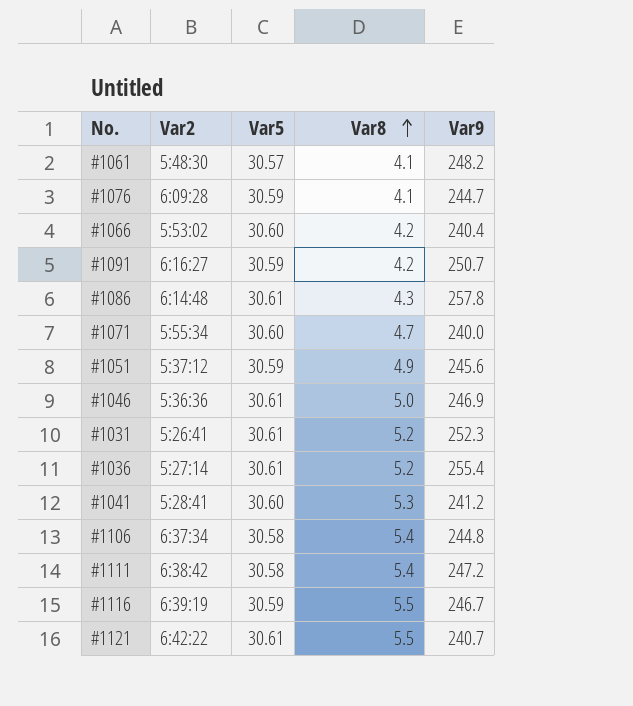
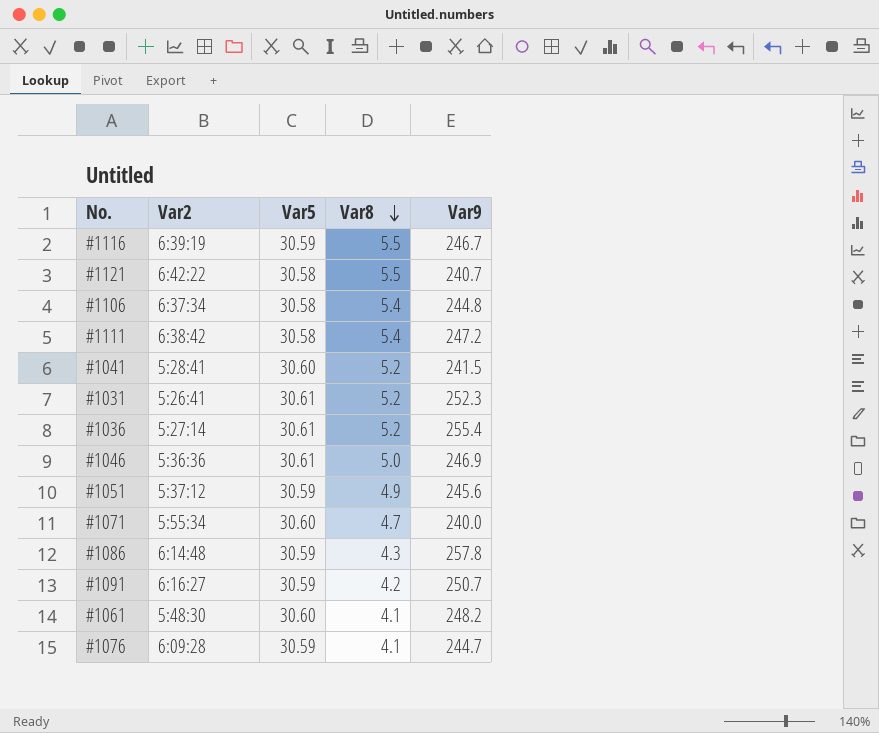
row order: Var8 ascending -> Var8 descending
row #1066: 5:53:02 | 30.60 | 4.2 | 240.4 -> none
#1121 | Var5: 30.61 -> 30.58
#1041 | Var8: 5.3 -> 5.2
#1041 | Var9: 241.2 -> 241.5
#1086 | Var5: 30.61 -> 30.59
#1061 | Var5: 30.57 -> 30.60

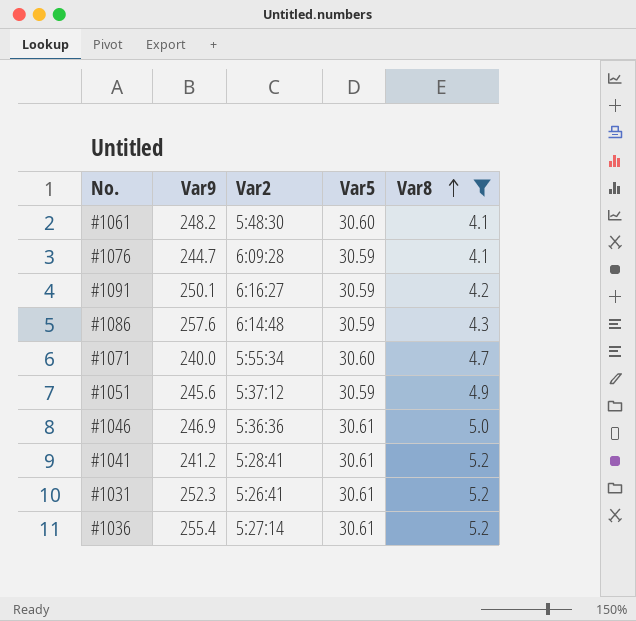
filter: none -> Var8 <= 5.2
row order: Var8 descending -> Var8 ascending
column Var9 | position: 5 -> 2
#1091 | Var9: 250.7 -> 250.1
#1086 | Var9: 257.8 -> 257.6
#1041 | Var9: 241.5 -> 241.2
#1041 | Var5: 30.60 -> 30.61

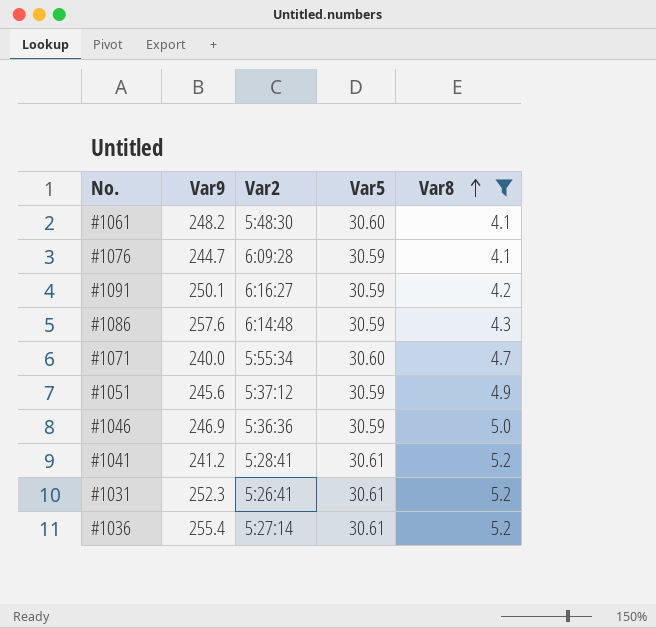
#1046 | Var5: 30.61 -> 30.59

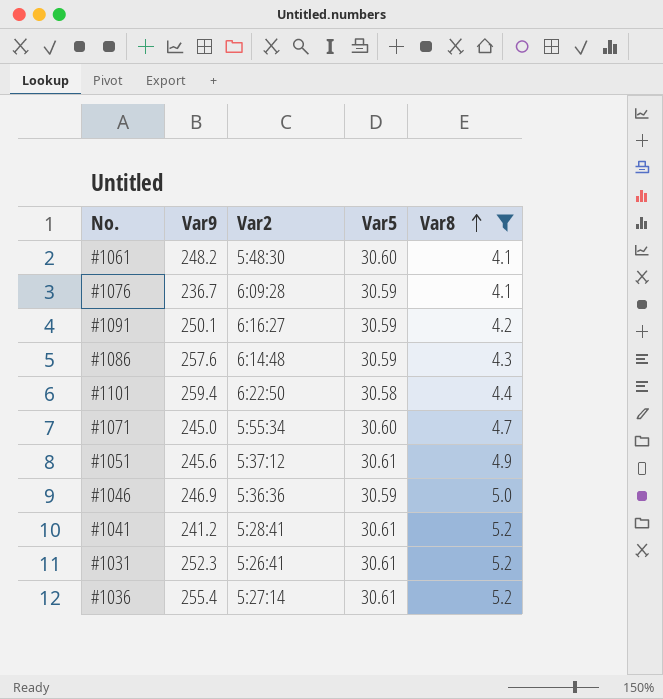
#1076 | Var9: 244.7 -> 236.7
row #1101: none -> 259.4 | 6:22:50 | 30.58 | 4.4
#1071 | Var9: 240.0 -> 245.0
#1051 | Var5: 30.59 -> 30.61

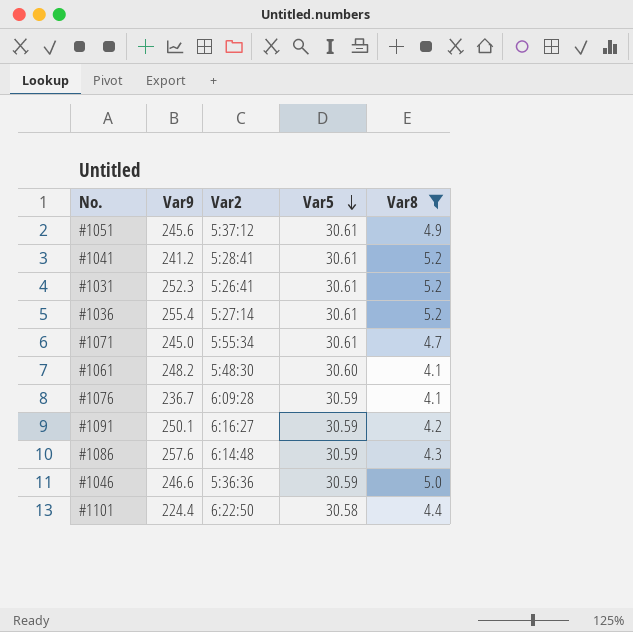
row order: Var8 ascending -> Var5 descending
#1071 | Var5: 30.60 -> 30.61
#1046 | Var9: 246.9 -> 246.6
#1101 | Var9: 259.4 -> 224.4

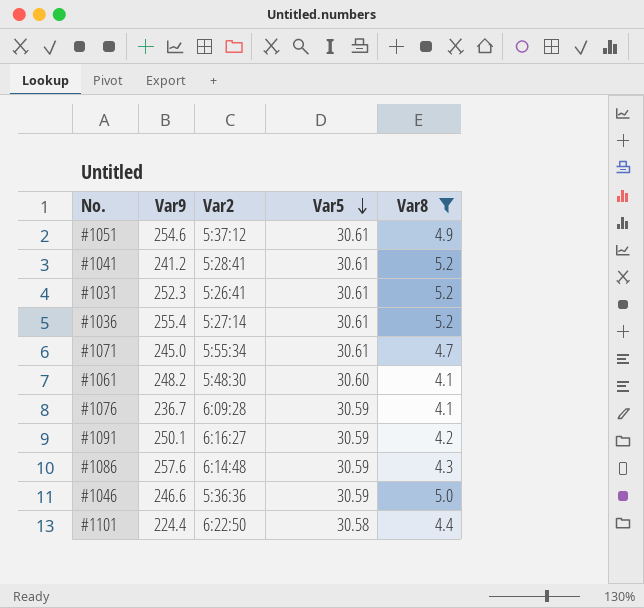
#1051 | Var9: 245.6 -> 254.6

